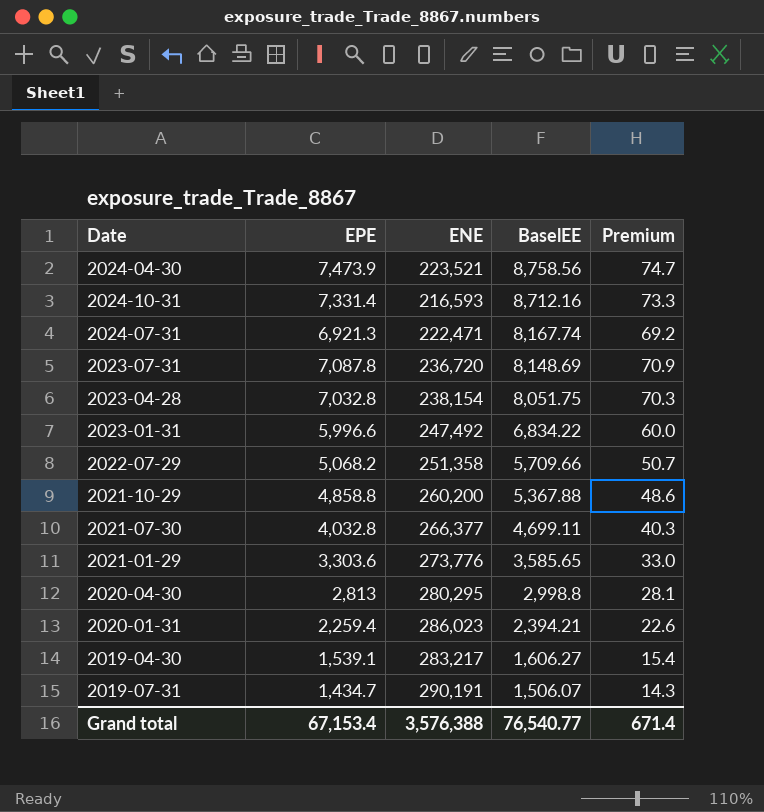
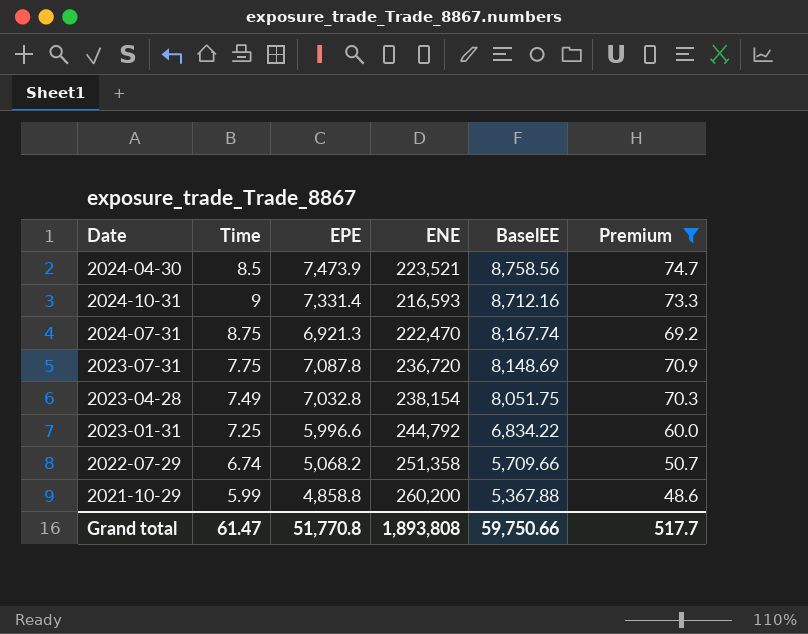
filter: none -> Premium >= 48.6
column Time | position: none -> 2
2024-07-31 | ENE: 222,471 -> 222,470
2023-01-31 | ENE: 247,492 -> 244,792
Grand total | EPE: 67,153.4 -> 51,770.8
Grand total | ENE: 3,576,388 -> 1,893,808
Grand total | BaselEE: 76,540.77 -> 59,750.66
Grand total | Premium: 671.4 -> 517.7

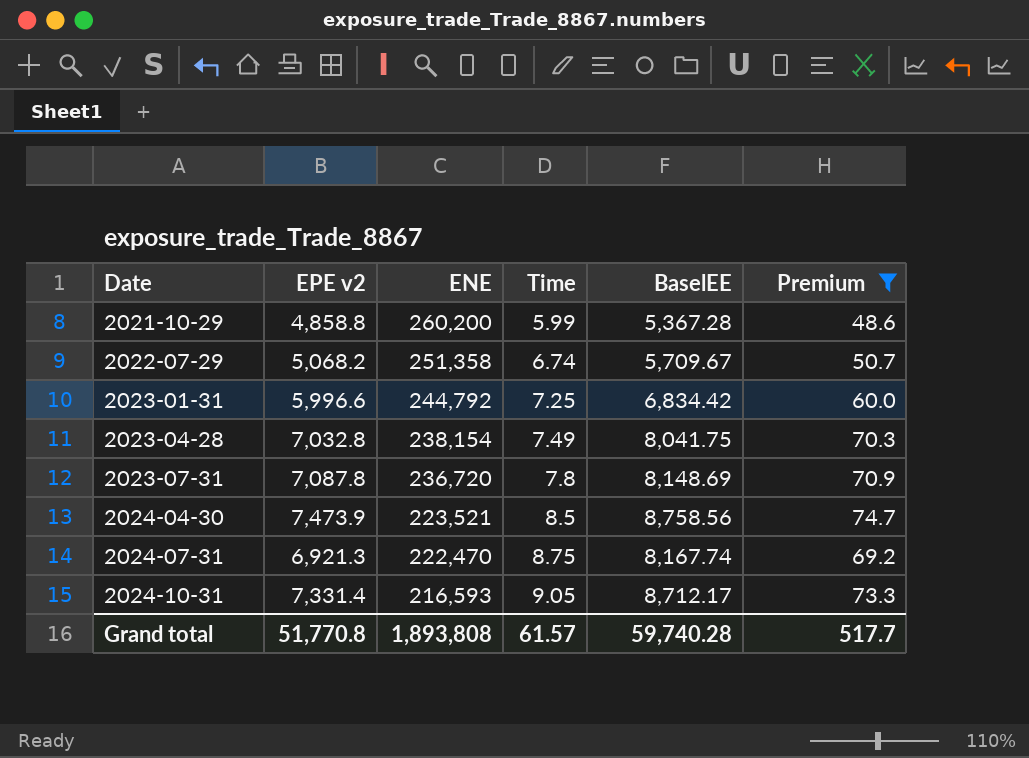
row order: BaselEE descending -> Date ascending
column name: EPE -> EPE v2
column Time | position: 2 -> 4
2021-10-29 | BaselEE: 5,367.88 -> 5,367.28
2022-07-29 | BaselEE: 5,709.66 -> 5,709.67
2023-01-31 | BaselEE: 6,834.22 -> 6,834.42
2023-04-28 | BaselEE: 8,051.75 -> 8,041.75
2023-07-31 | Time: 7.75 -> 7.8
2024-10-31 | Time: 9 -> 9.05
2024-10-31 | BaselEE: 8,712.16 -> 8,712.17
Grand total | Time: 61.47 -> 61.57
Grand total | BaselEE: 59,750.66 -> 59,740.28

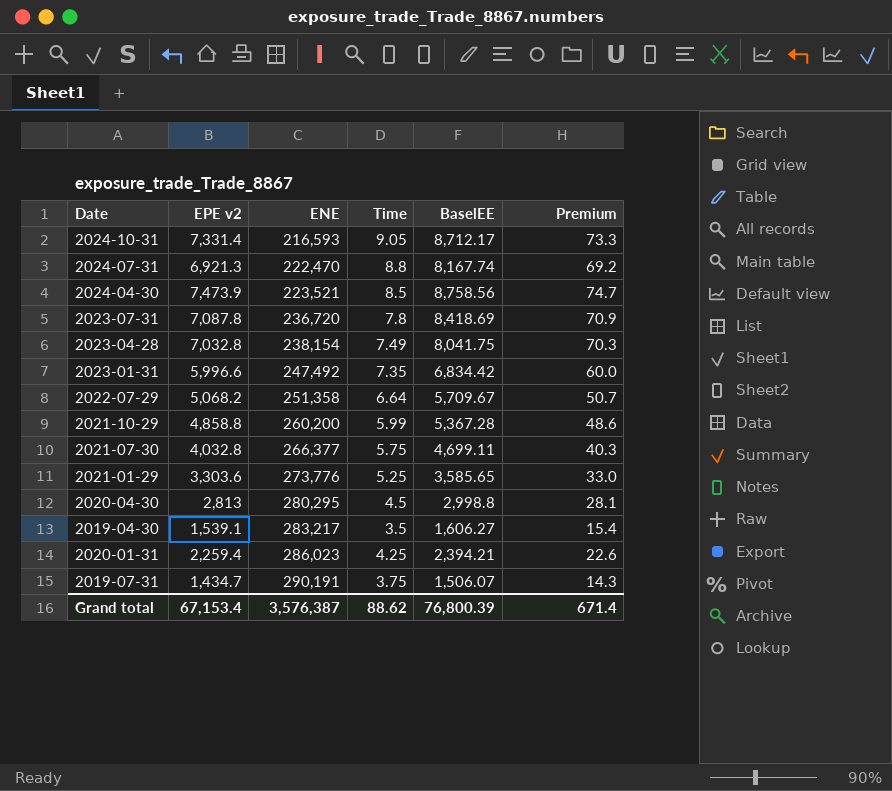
filter: Premium >= 48.6 -> none
row order: Date ascending -> ENE ascending
2024-07-31 | Time: 8.75 -> 8.8
2023-07-31 | BaselEE: 8,148.69 -> 8,418.69
2023-01-31 | ENE: 244,792 -> 247,492
2023-01-31 | Time: 7.25 -> 7.35
2022-07-29 | Time: 6.74 -> 6.64
Grand total | EPE v2: 51,770.8 -> 67,153.4
Grand total | ENE: 1,893,808 -> 3,576,387
Grand total | Time: 61.57 -> 88.62
Grand total | BaselEE: 59,740.28 -> 76,800.39
Grand total | Premium: 517.7 -> 671.4

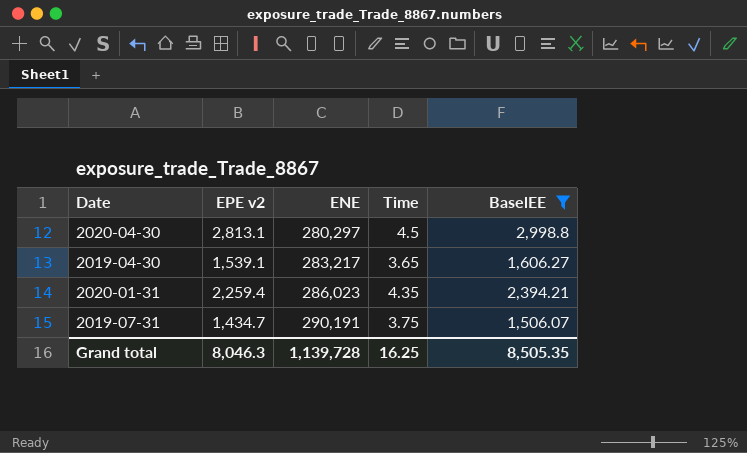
filter: none -> BaselEE <= 2,998.8
column Premium | formula: [EPE v2] * 0.01 -> none
2020-04-30 | EPE v2: 2,813 -> 2,813.1
2020-04-30 | ENE: 280,295 -> 280,297
2019-04-30 | Time: 3.5 -> 3.65
2020-01-31 | Time: 4.25 -> 4.35
Grand total | EPE v2: 67,153.4 -> 8,046.3
Grand total | ENE: 3,576,387 -> 1,139,728
Grand total | Time: 88.62 -> 16.25
Grand total | BaselEE: 76,800.39 -> 8,505.35

